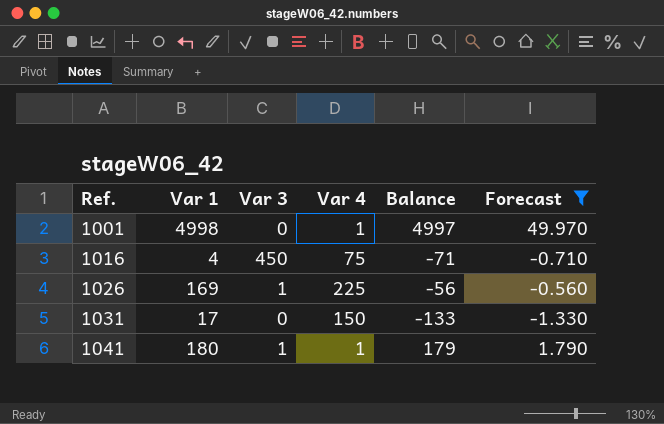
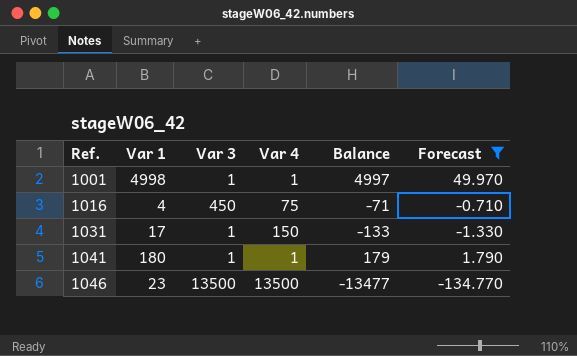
row 1026: 169 | 1 | 225 | -56 | -0.560 -> none
1001 | Var 3: 0 -> 1
1031 | Var 3: 0 -> 1
row 1046: none -> 23 | 13500 | 13500 | -13477 | -134.770

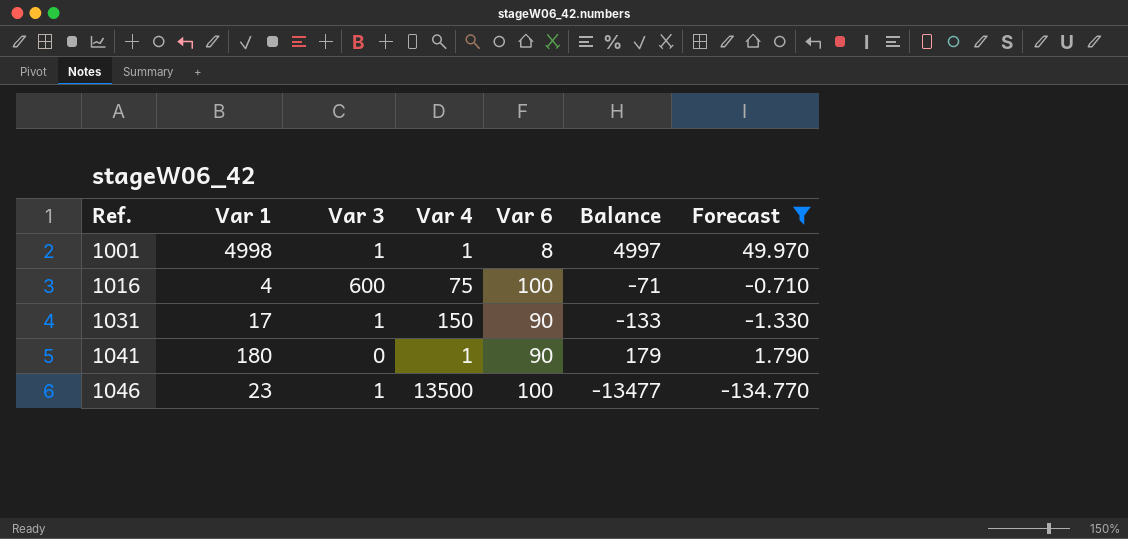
column Var 6 | position: none -> 5
1016 | Var 3: 450 -> 600
1041 | Var 3: 1 -> 0
1046 | Var 3: 13500 -> 1

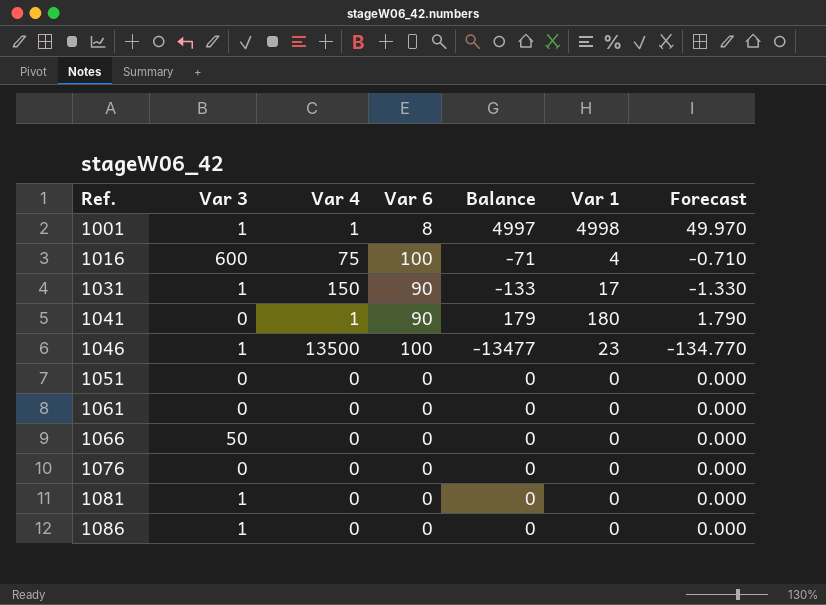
filter: Forecast != 0.000 -> none
column Var 1 | position: 2 -> 6

